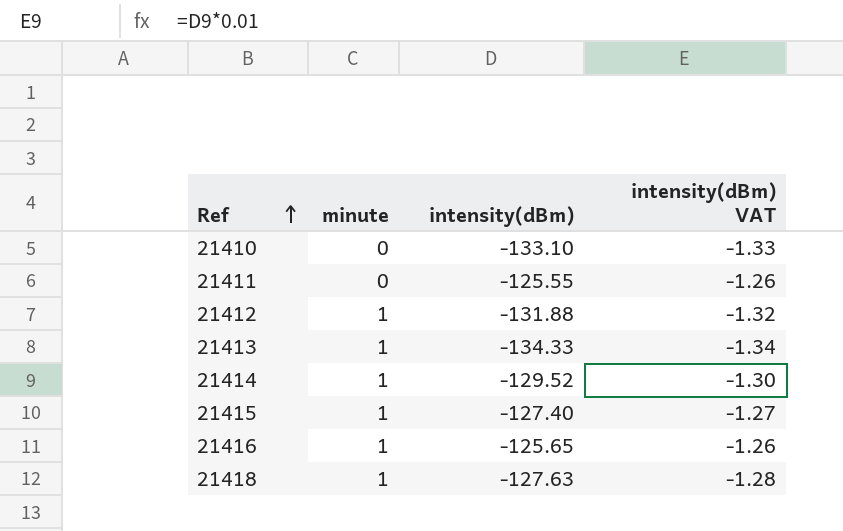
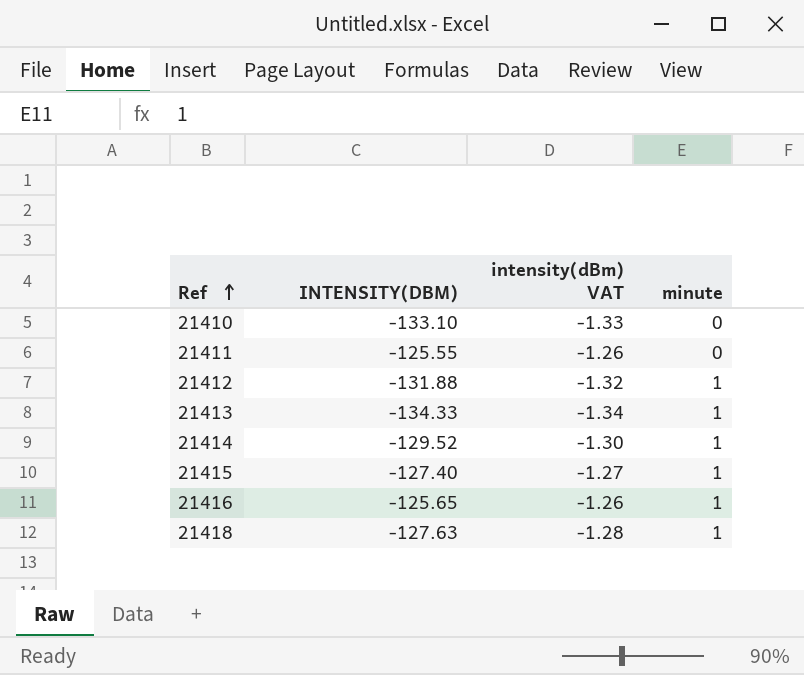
column name: intensity(dBm) -> INTENSITY(DBM)
column minute | position: 2 -> 4

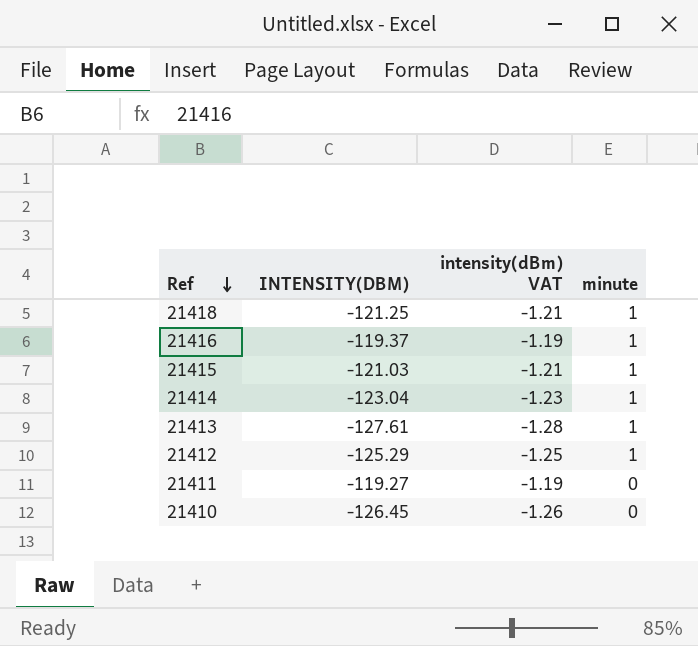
row order: Ref ascending -> Ref descending
21418 | INTENSITY(DBM): -127.63 -> -121.25
21418 | intensity(dBm) VAT: -1.28 -> -1.21
21416 | INTENSITY(DBM): -125.65 -> -119.37
21416 | intensity(dBm) VAT: -1.26 -> -1.19
21415 | INTENSITY(DBM): -127.40 -> -121.03
21415 | intensity(dBm) VAT: -1.27 -> -1.21
21414 | INTENSITY(DBM): -129.52 -> -123.04
21414 | intensity(dBm) VAT: -1.30 -> -1.23
21413 | INTENSITY(DBM): -134.33 -> -127.61
21413 | intensity(dBm) VAT: -1.34 -> -1.28
21412 | INTENSITY(DBM): -131.88 -> -125.29
21412 | intensity(dBm) VAT: -1.32 -> -1.25
21411 | INTENSITY(DBM): -125.55 -> -119.27
21411 | intensity(dBm) VAT: -1.26 -> -1.19
21410 | INTENSITY(DBM): -133.10 -> -126.45
21410 | intensity(dBm) VAT: -1.33 -> -1.26

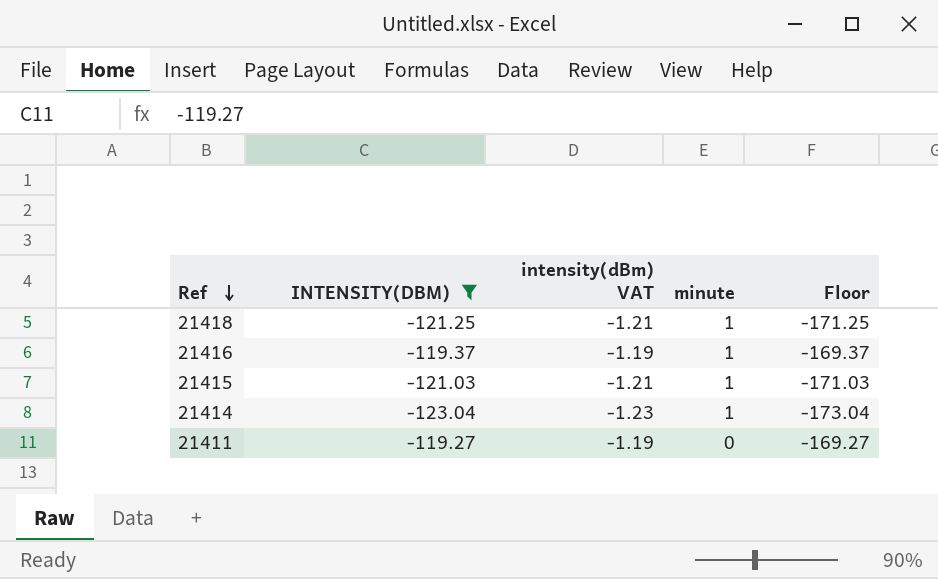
filter: none -> INTENSITY(DBM) >= -123.04
column Floor | formula: none -> [INTENSITY(DBM)] - 50

